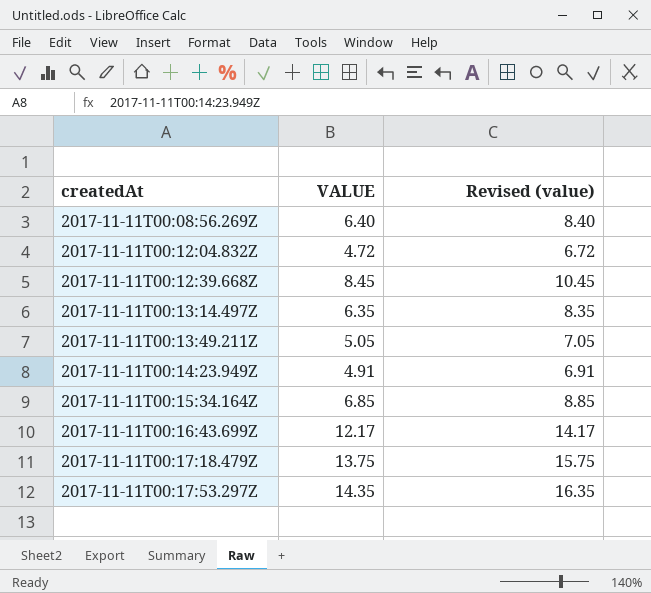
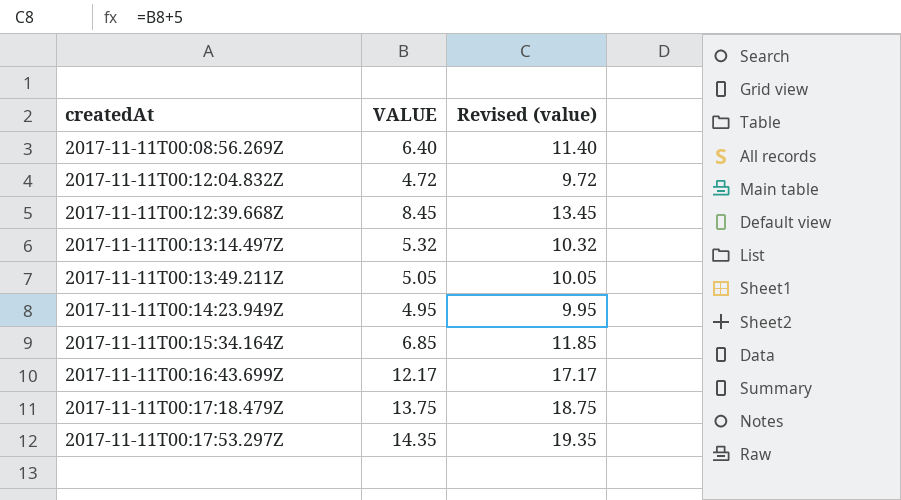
column Revised (value) | formula: [VALUE] + 2 -> [VALUE] + 5
2017-11-11T00:13:14.497Z | VALUE: 6.35 -> 5.32
2017-11-11T00:14:23.949Z | VALUE: 4.91 -> 4.95

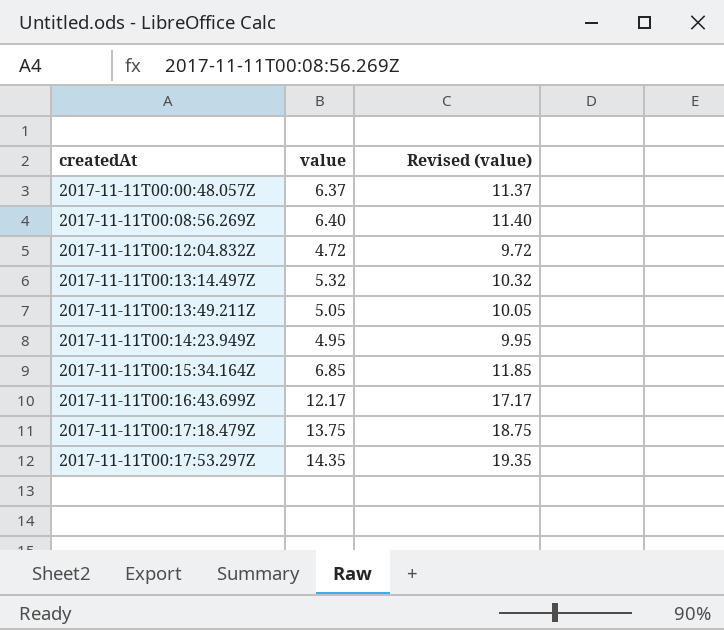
column name: VALUE -> value
row 2017-11-11T00:12:39.668Z: 8.45 | 13.45 -> none
row 2017-11-11T00:00:48.057Z: none -> 6.37 | 11.37

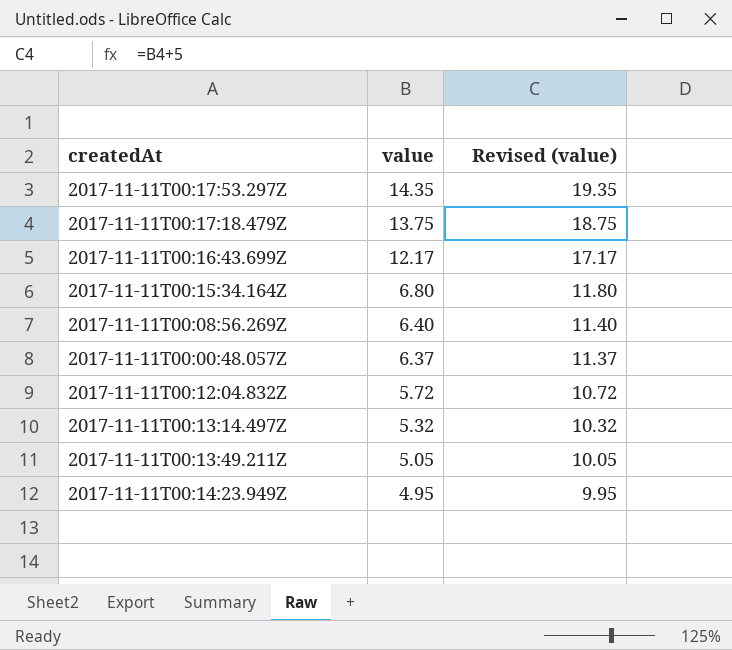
row order: createdAt ascending -> value descending
2017-11-11T00:15:34.164Z | value: 6.85 -> 6.80
2017-11-11T00:15:34.164Z | Revised (value): 11.85 -> 11.80
2017-11-11T00:12:04.832Z | value: 4.72 -> 5.72
2017-11-11T00:12:04.832Z | Revised (value): 9.72 -> 10.72

